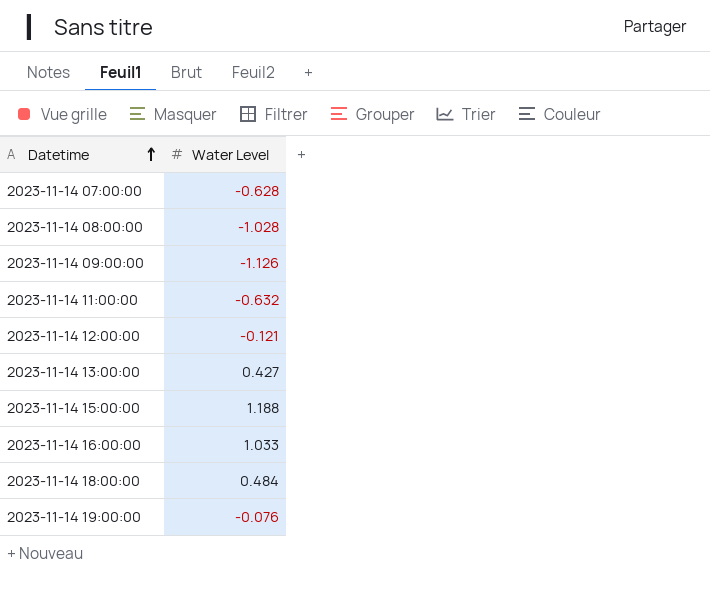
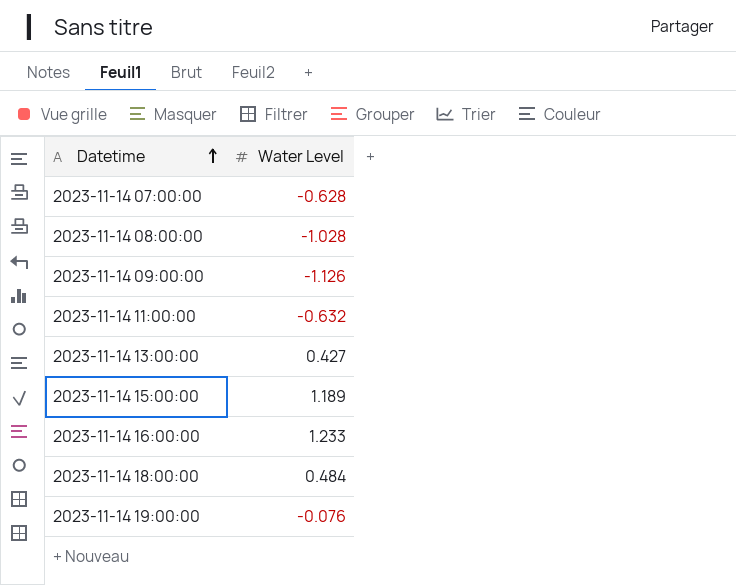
row 2023-11-14 12:00:00: -0.121 -> none
2023-11-14 15:00:00 | Water Level: 1.188 -> 1.189
2023-11-14 16:00:00 | Water Level: 1.033 -> 1.233

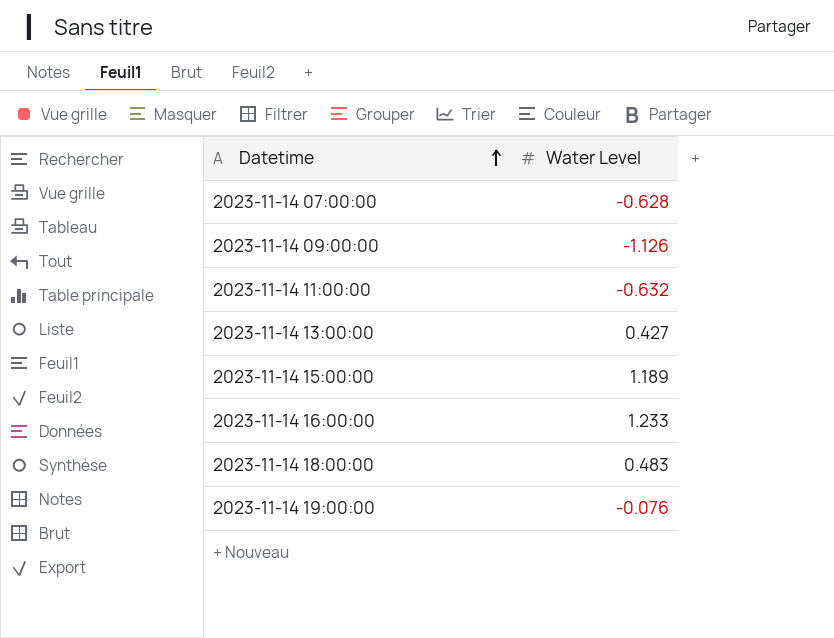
row 2023-11-14 08:00:00: -1.028 -> none
2023-11-14 18:00:00 | Water Level: 0.484 -> 0.483

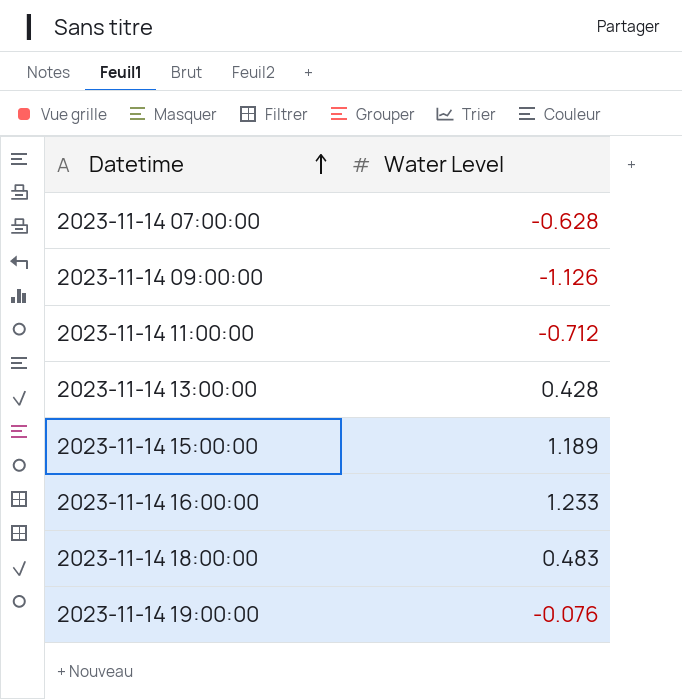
2023-11-14 11:00:00 | Water Level: -0.632 -> -0.712
2023-11-14 13:00:00 | Water Level: 0.427 -> 0.428

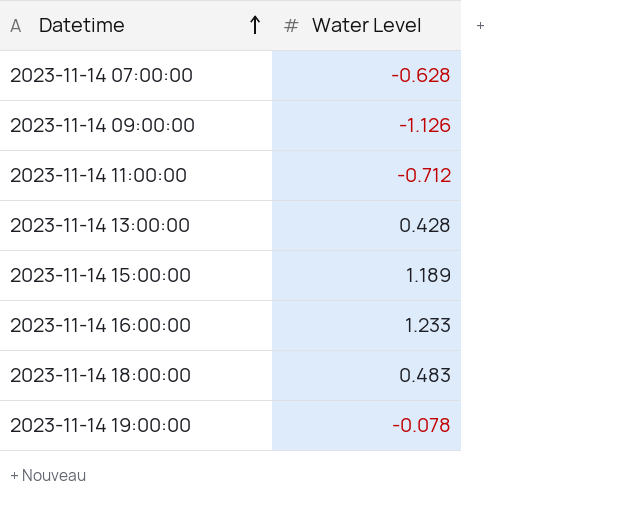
2023-11-14 19:00:00 | Water Level: -0.076 -> -0.078

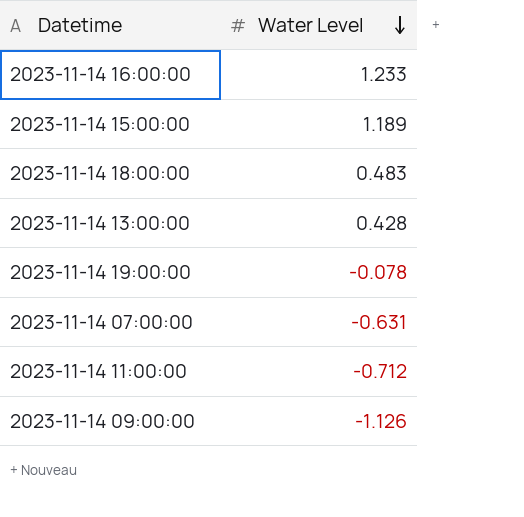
row order: Datetime ascending -> Water Level descending
2023-11-14 07:00:00 | Water Level: -0.628 -> -0.631

